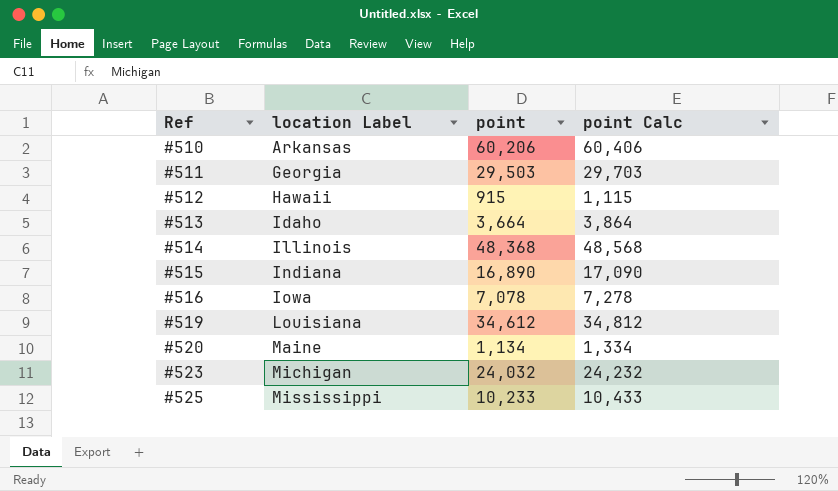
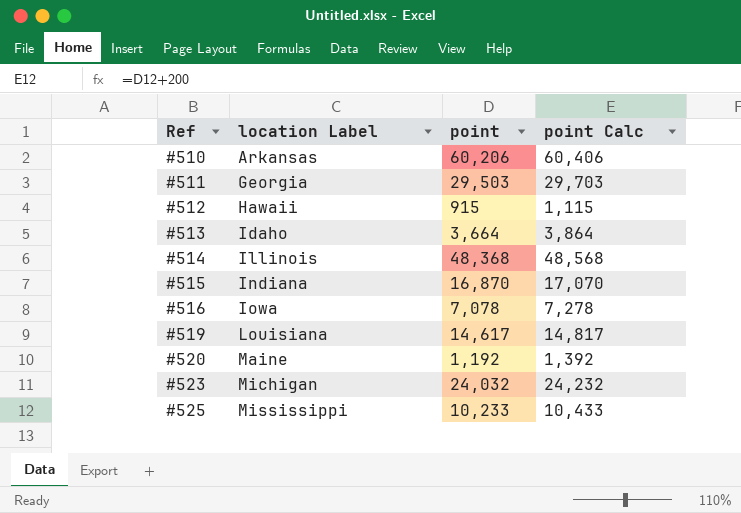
#515 | point: 16,890 -> 16,870
#515 | point Calc: 17,090 -> 17,070
#519 | point: 34,612 -> 14,617
#519 | point Calc: 34,812 -> 14,817
#520 | point: 1,134 -> 1,192
#520 | point Calc: 1,334 -> 1,392

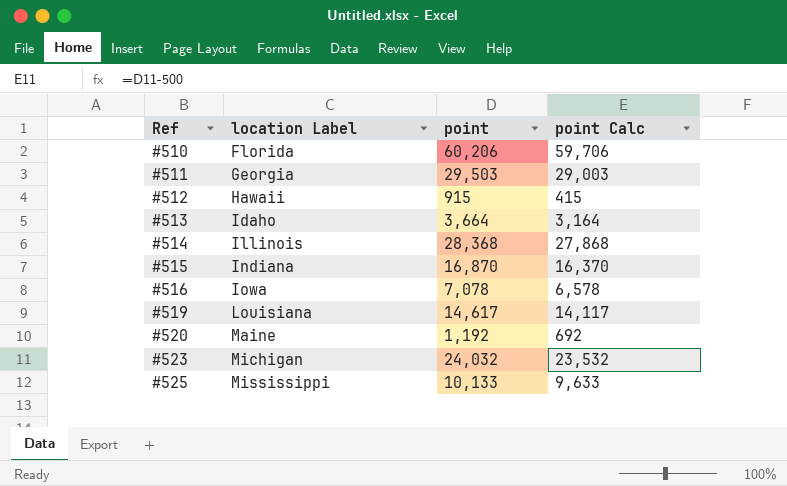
column point Calc | formula: [point] + 200 -> [point] - 500
#510 | location Label: Arkansas -> Florida
#514 | point: 48,368 -> 28,368
#525 | point: 10,233 -> 10,133

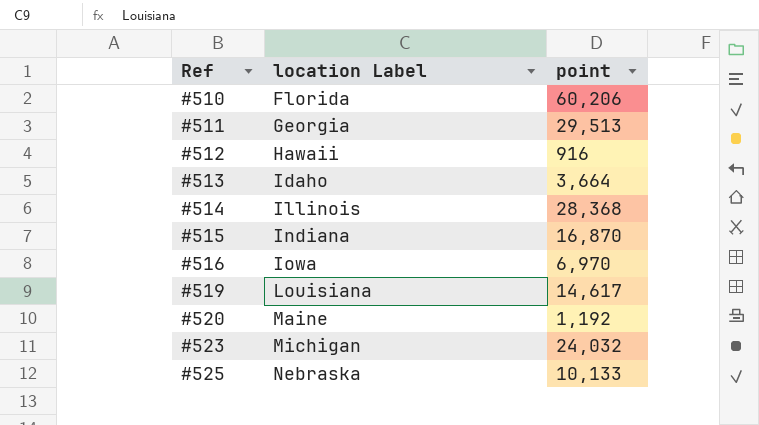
column point Calc | formula: [point] - 500 -> none
#511 | point: 29,503 -> 29,513
#512 | point: 915 -> 916
#516 | point: 7,078 -> 6,970
#525 | location Label: Mississippi -> Nebraska

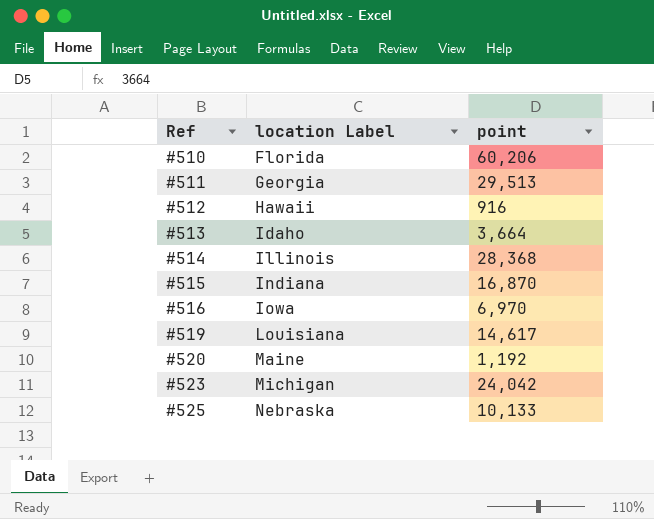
#523 | point: 24,032 -> 24,042

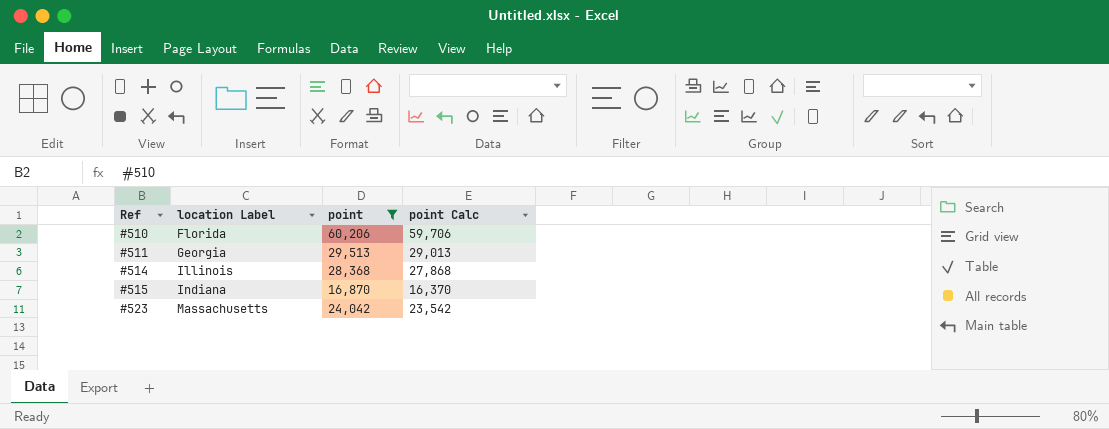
filter: none -> point >= 16,870
column point Calc | formula: none -> [point] - 500
#523 | location Label: Michigan -> Massachusetts

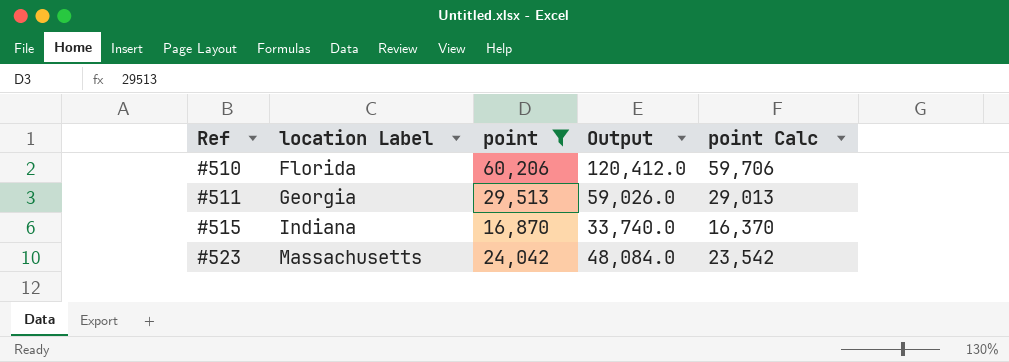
column Output | formula: none -> [point] * 2
row #514: Illinois | 28,368 | 27,868 -> none

